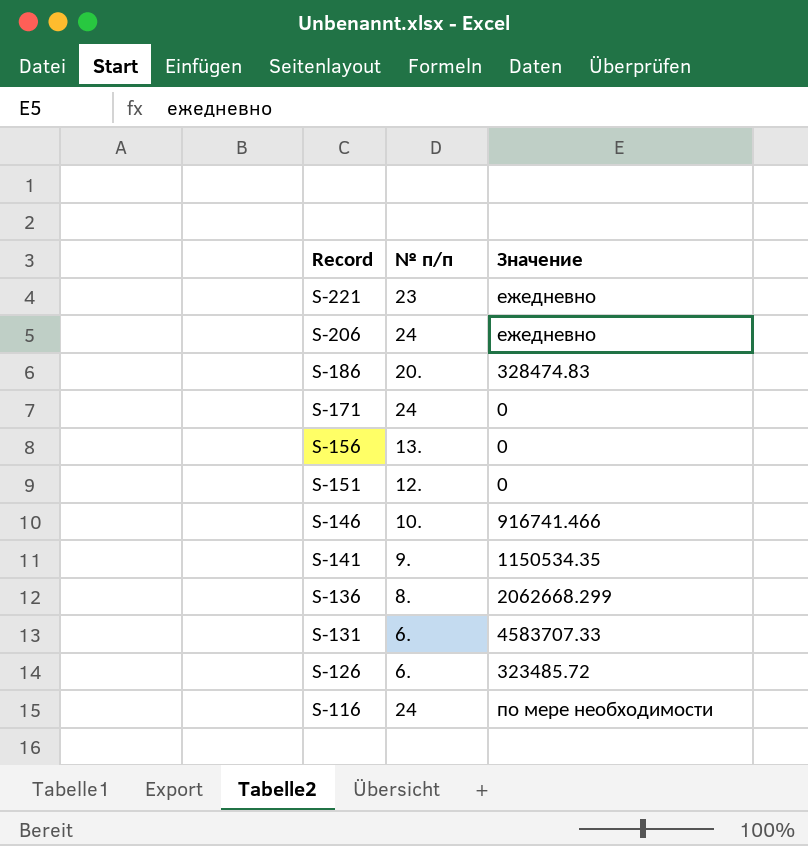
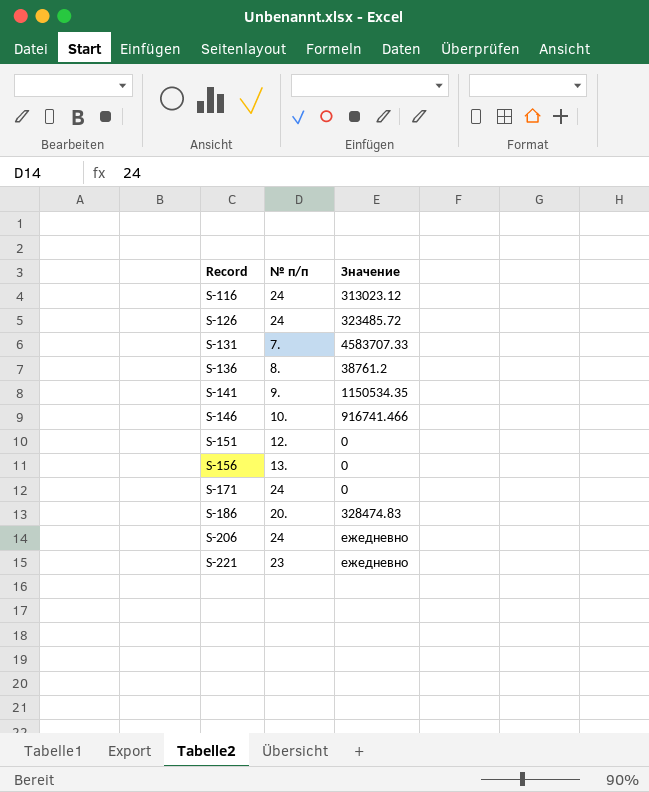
row order: Record descending -> Record ascending
S-116 | Значение: по мере необходимости -> 313023.12
S-126 | № п/п: 6. -> 24
S-131 | № п/п: 6. -> 7.
S-136 | Значение: 2062668.299 -> 38761.2

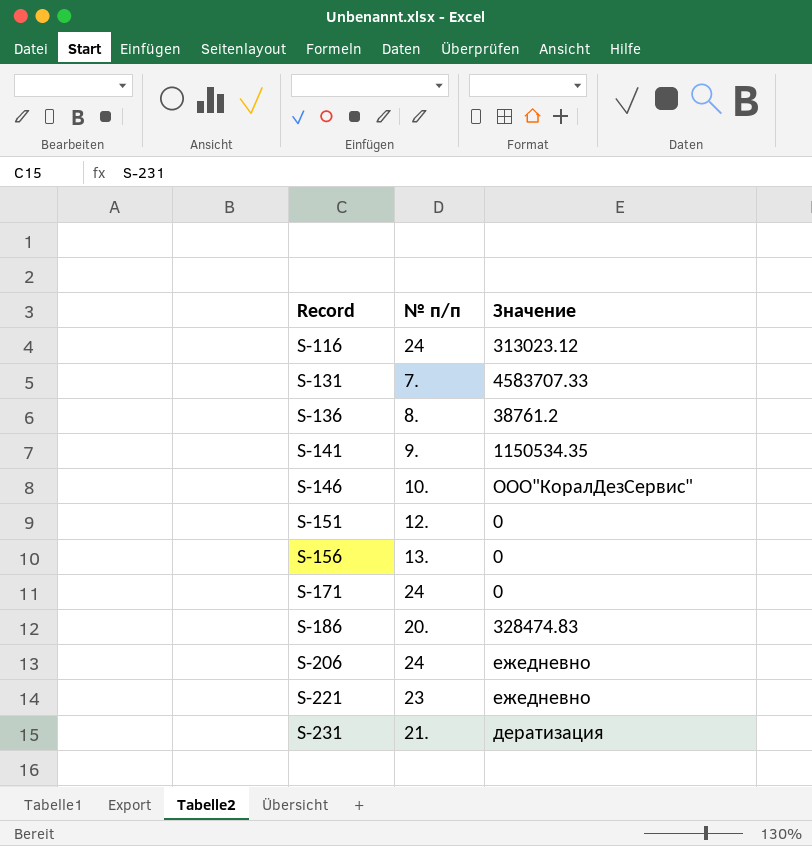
row S-126: 24 | 323485.72 -> none
S-146 | Значение: 916741.466 -> ООО"КоралДезСервис"
row S-231: none -> 21. | дератизация

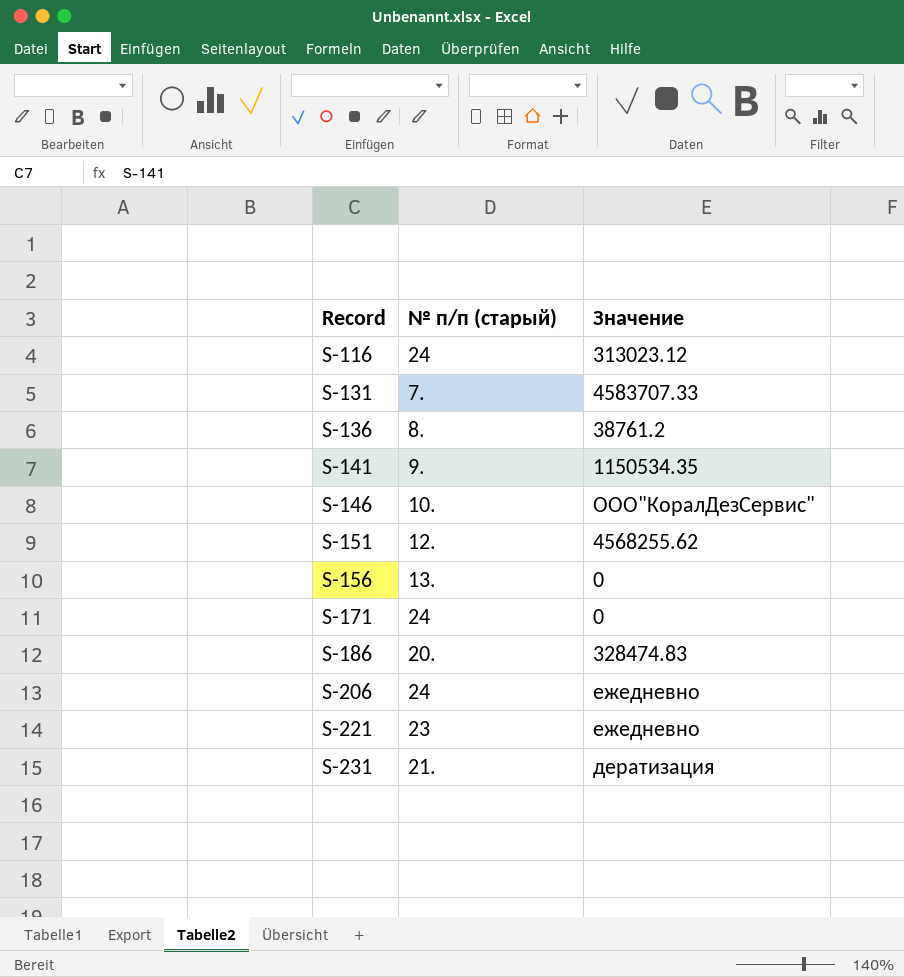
column name: № п/п -> № п/п (старый)
S-151 | Значение: 0 -> 4568255.62

